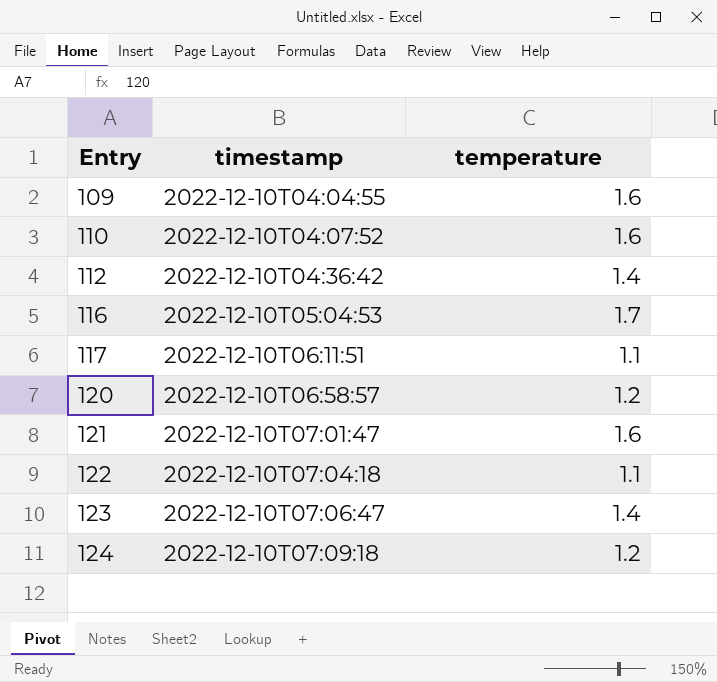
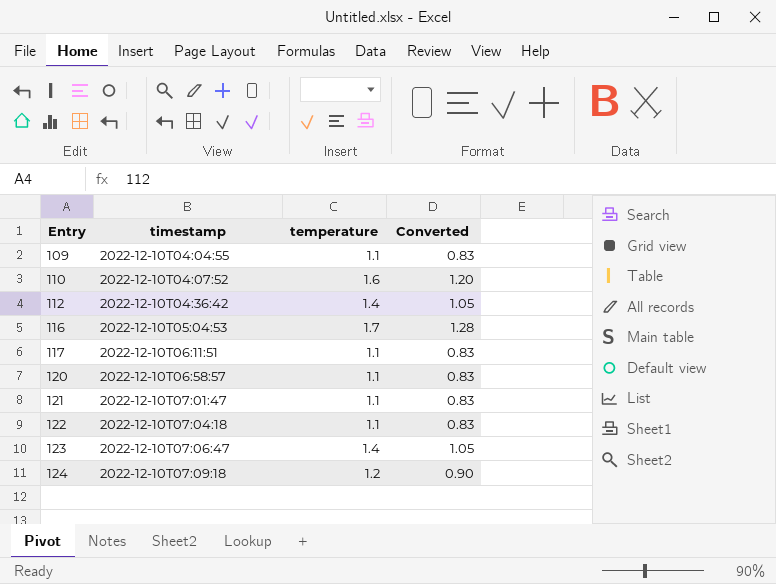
column Converted | formula: none -> [temperature] * 0.75
109 | temperature: 1.6 -> 1.1
120 | temperature: 1.2 -> 1.1
121 | temperature: 1.6 -> 1.1

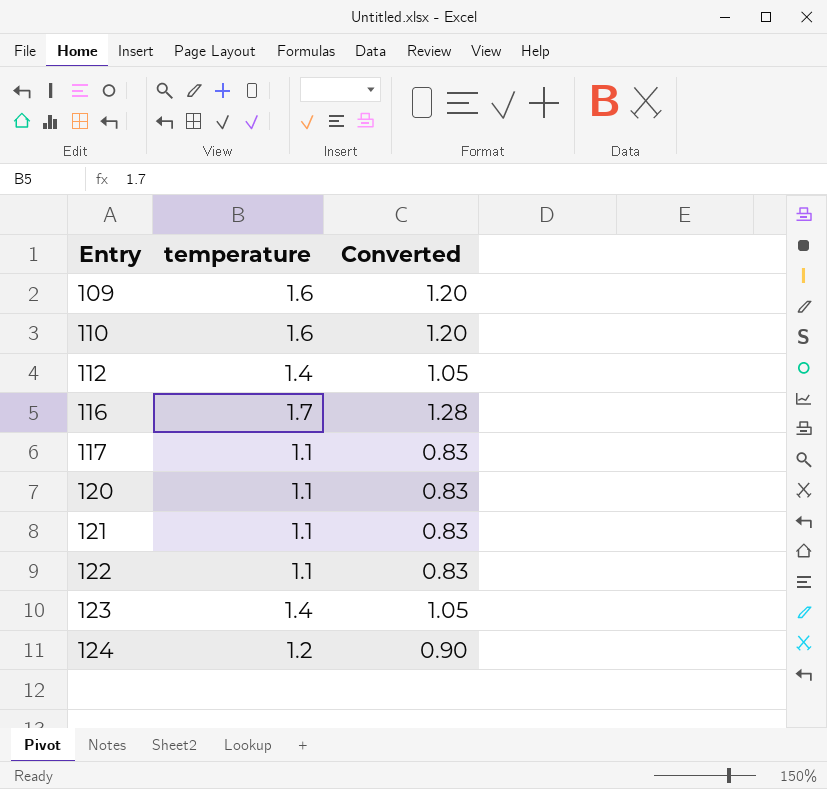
column timestamp | position: 2 -> none
109 | temperature: 1.1 -> 1.6
109 | Converted: 0.83 -> 1.20

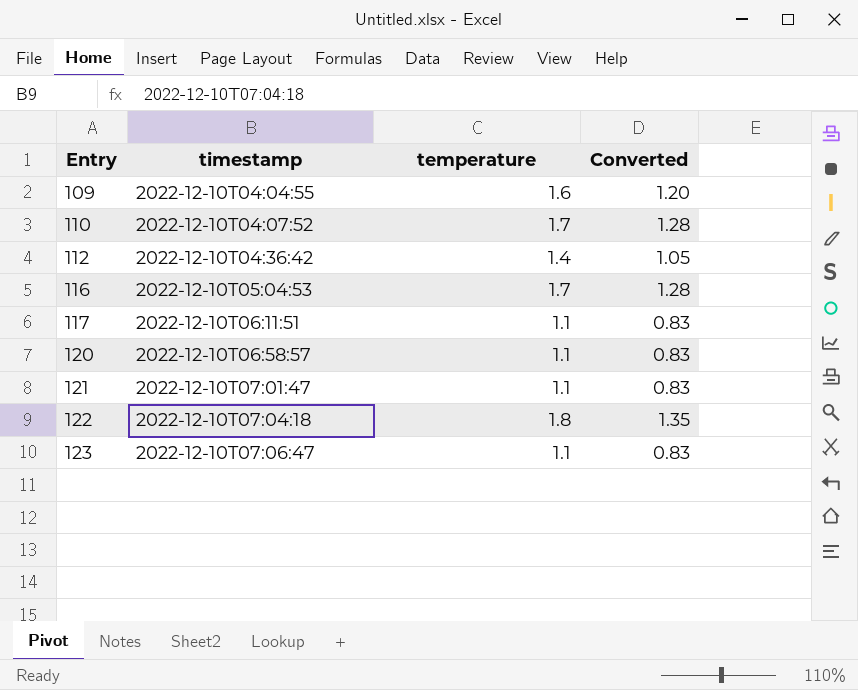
column timestamp | position: none -> 2
row 124: 1.2 | 0.90 -> none
110 | temperature: 1.6 -> 1.7
110 | Converted: 1.20 -> 1.28
122 | temperature: 1.1 -> 1.8
122 | Converted: 0.83 -> 1.35
123 | temperature: 1.4 -> 1.1
123 | Converted: 1.05 -> 0.83

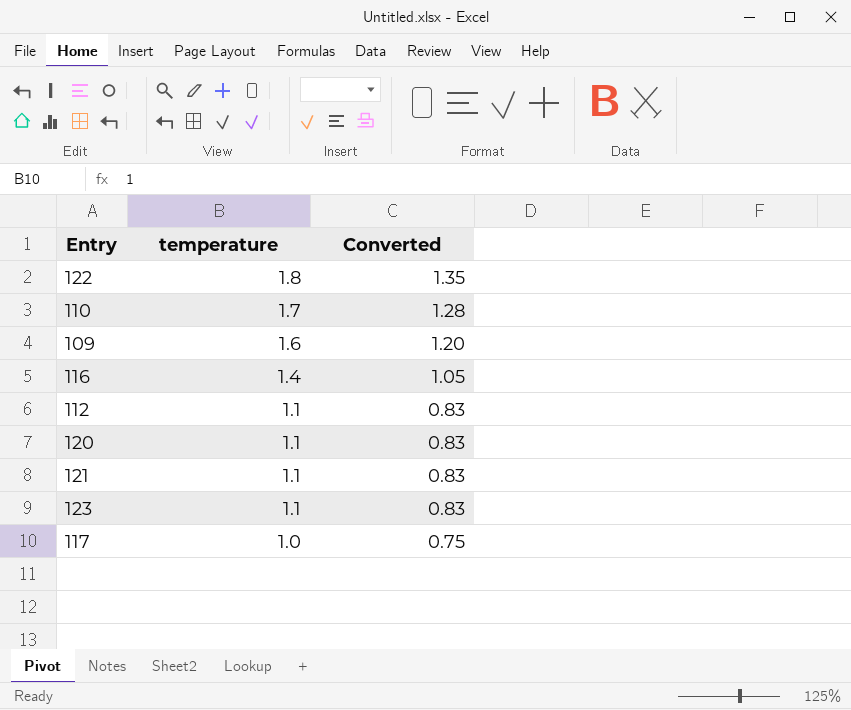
row order: Entry ascending -> temperature descending
column timestamp | position: 2 -> none
116 | temperature: 1.7 -> 1.4
116 | Converted: 1.28 -> 1.05
112 | temperature: 1.4 -> 1.1
112 | Converted: 1.05 -> 0.83
117 | temperature: 1.1 -> 1.0
117 | Converted: 0.83 -> 0.75

